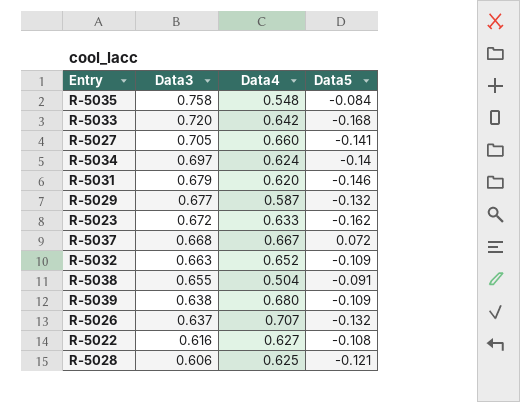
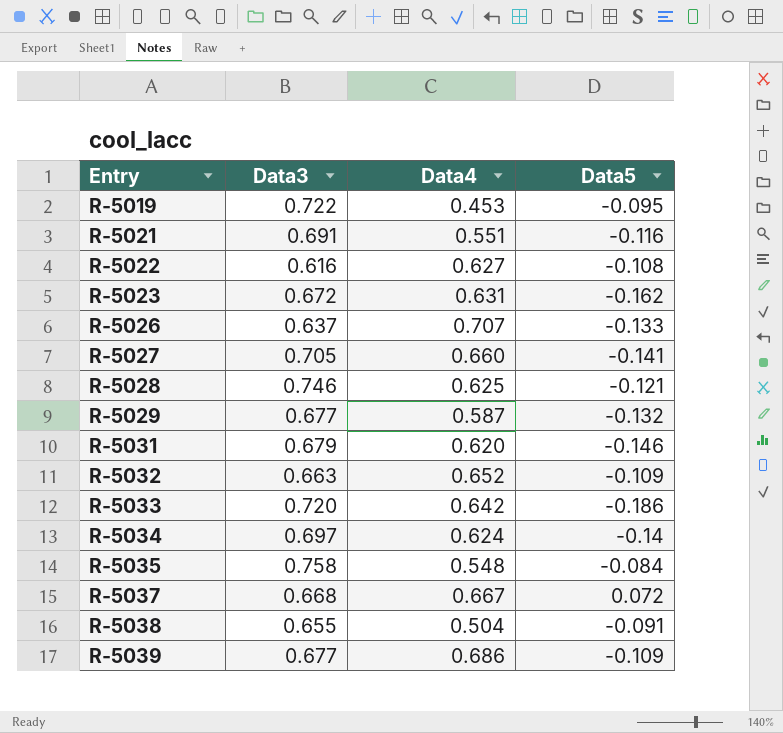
row order: Data3 descending -> Entry ascending
row R-5019: none -> 0.722 | 0.453 | -0.095
row R-5021: none -> 0.691 | 0.551 | -0.116
R-5023 | Data4: 0.633 -> 0.631
R-5026 | Data5: -0.132 -> -0.133
R-5028 | Data3: 0.606 -> 0.746
R-5033 | Data5: -0.168 -> -0.186
R-5039 | Data3: 0.638 -> 0.677
R-5039 | Data4: 0.680 -> 0.686

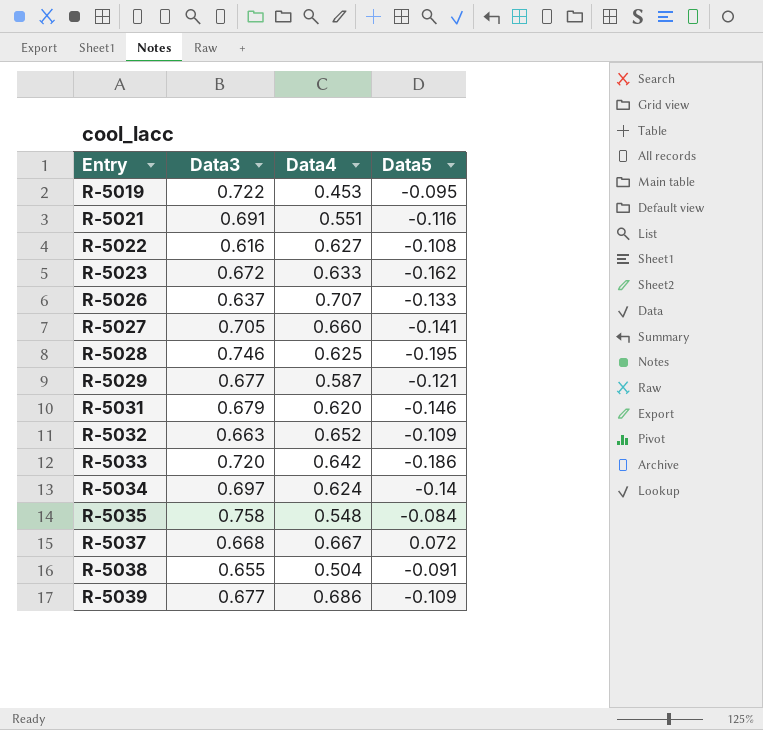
R-5023 | Data4: 0.631 -> 0.633
R-5028 | Data5: -0.121 -> -0.195
R-5029 | Data5: -0.132 -> -0.121

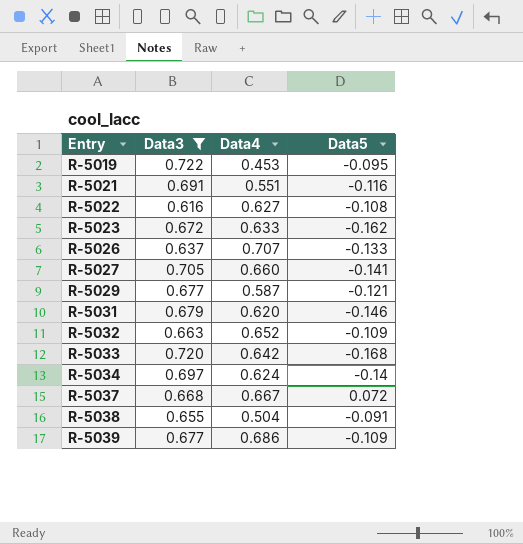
filter: none -> Data3 <= 0.722
R-5033 | Data5: -0.186 -> -0.168

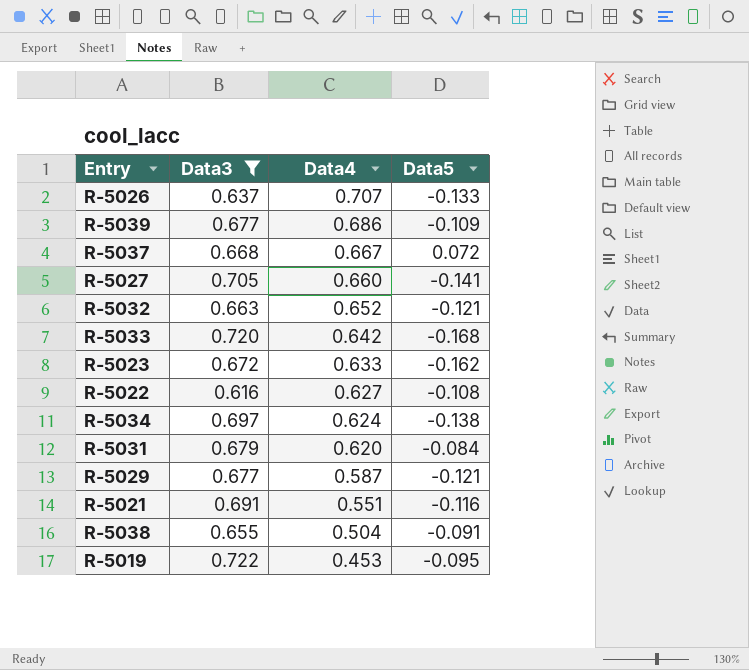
row order: Entry ascending -> Data4 descending
R-5032 | Data5: -0.109 -> -0.121
R-5034 | Data5: -0.14 -> -0.138
R-5031 | Data5: -0.146 -> -0.084

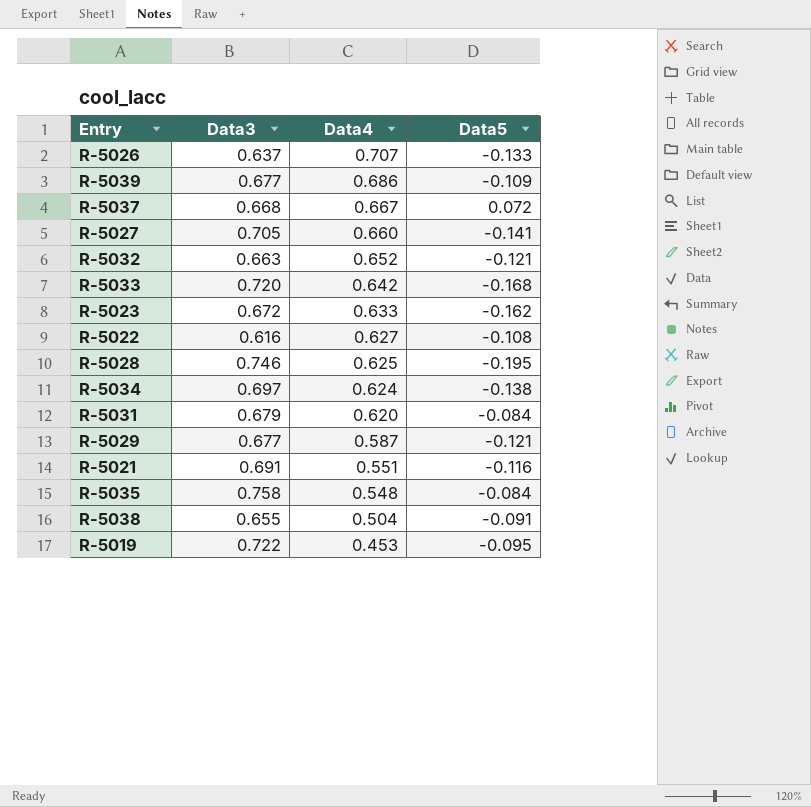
filter: Data3 <= 0.722 -> none

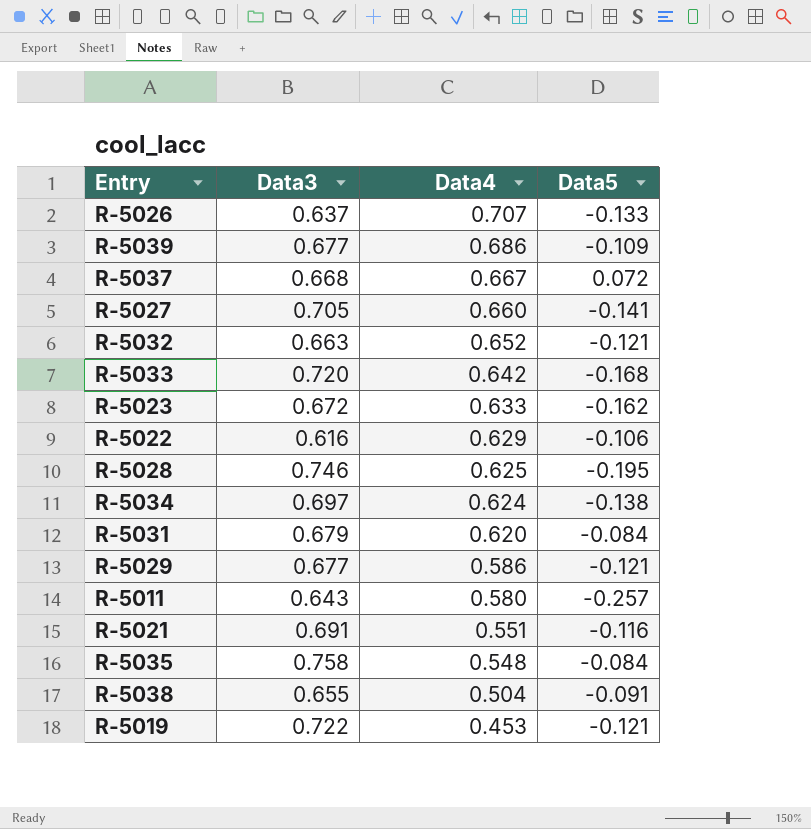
R-5022 | Data4: 0.627 -> 0.629
R-5022 | Data5: -0.108 -> -0.106
R-5029 | Data4: 0.587 -> 0.586
row R-5011: none -> 0.643 | 0.580 | -0.257
R-5019 | Data5: -0.095 -> -0.121

